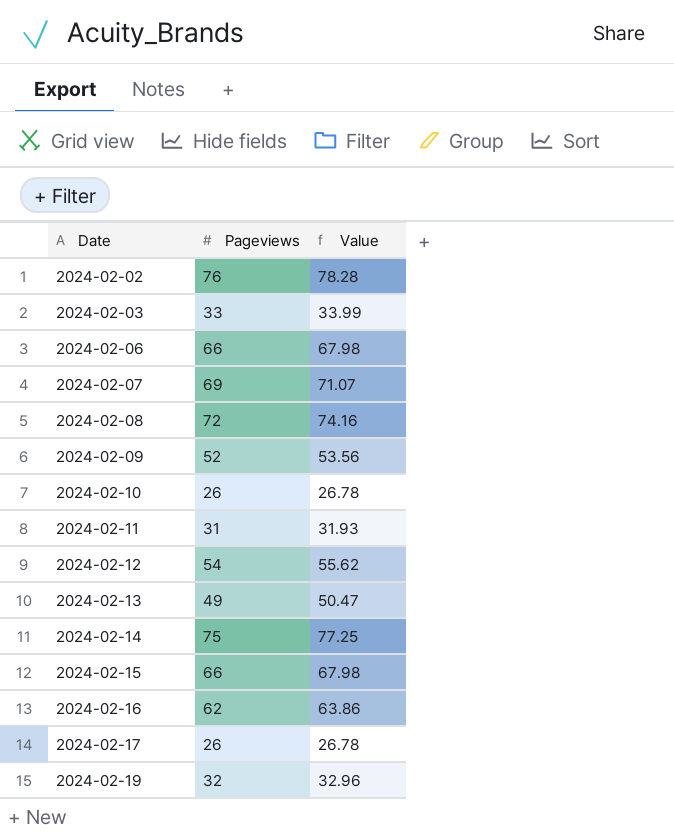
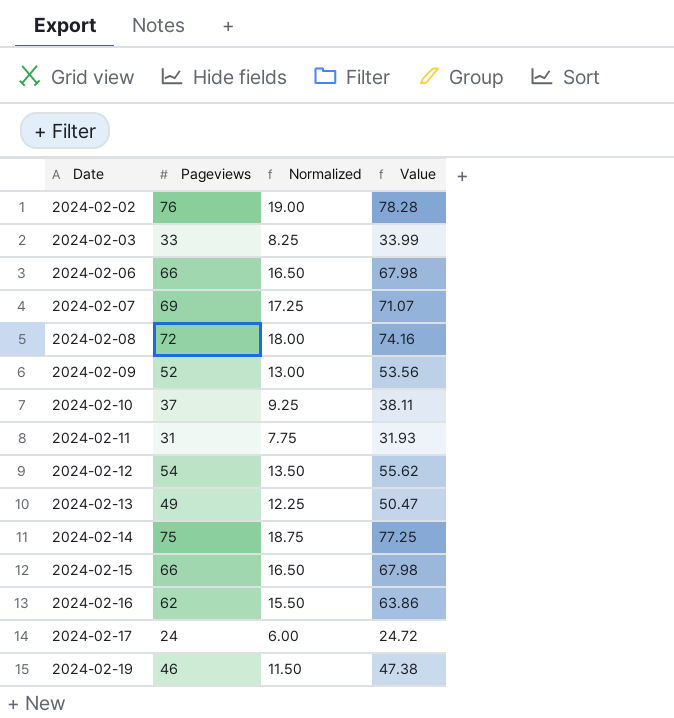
column Normalized | formula: none -> [Pageviews] * 0.25
2024-02-10 | Pageviews: 26 -> 37
2024-02-10 | Value: 26.78 -> 38.11
2024-02-17 | Pageviews: 26 -> 24
2024-02-17 | Value: 26.78 -> 24.72
2024-02-19 | Pageviews: 32 -> 46
2024-02-19 | Value: 32.96 -> 47.38

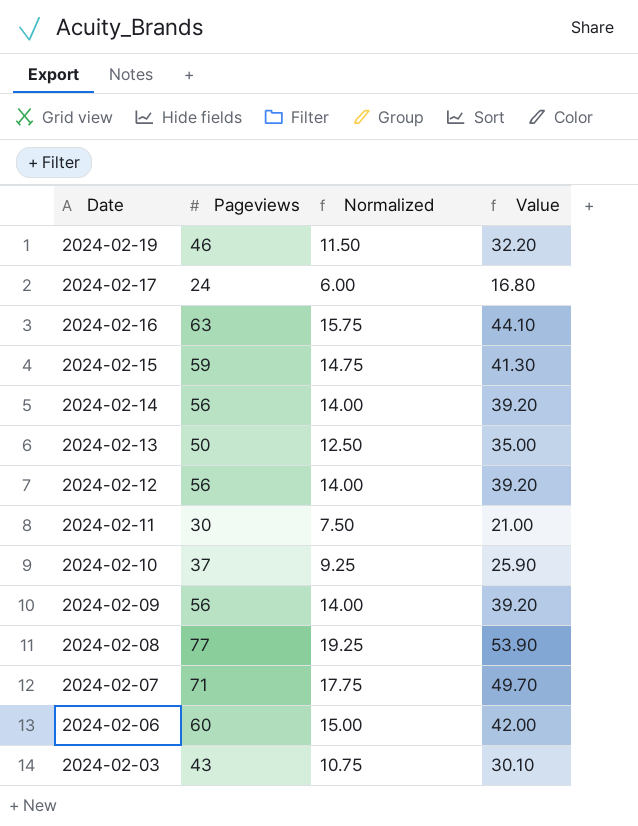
row order: Date ascending -> Date descending
column Value | formula: [Pageviews] * 1.03 -> [Pageviews] * 0.7
row 2024-02-02: 76 | 19.00 | 78.28 -> none
2024-02-16 | Pageviews: 62 -> 63
2024-02-16 | Normalized: 15.50 -> 15.75
2024-02-15 | Pageviews: 66 -> 59
2024-02-15 | Normalized: 16.50 -> 14.75
2024-02-14 | Pageviews: 75 -> 56
2024-02-14 | Normalized: 18.75 -> 14.00
2024-02-13 | Pageviews: 49 -> 50
2024-02-13 | Normalized: 12.25 -> 12.50
2024-02-12 | Pageviews: 54 -> 56
2024-02-12 | Normalized: 13.50 -> 14.00
2024-02-11 | Pageviews: 31 -> 30
2024-02-11 | Normalized: 7.75 -> 7.50
2024-02-09 | Pageviews: 52 -> 56
2024-02-09 | Normalized: 13.00 -> 14.00
2024-02-08 | Pageviews: 72 -> 77
2024-02-08 | Normalized: 18.00 -> 19.25
2024-02-07 | Pageviews: 69 -> 71
2024-02-07 | Normalized: 17.25 -> 17.75
2024-02-06 | Pageviews: 66 -> 60
2024-02-06 | Normalized: 16.50 -> 15.00
2024-02-03 | Pageviews: 33 -> 43
2024-02-03 | Normalized: 8.25 -> 10.75

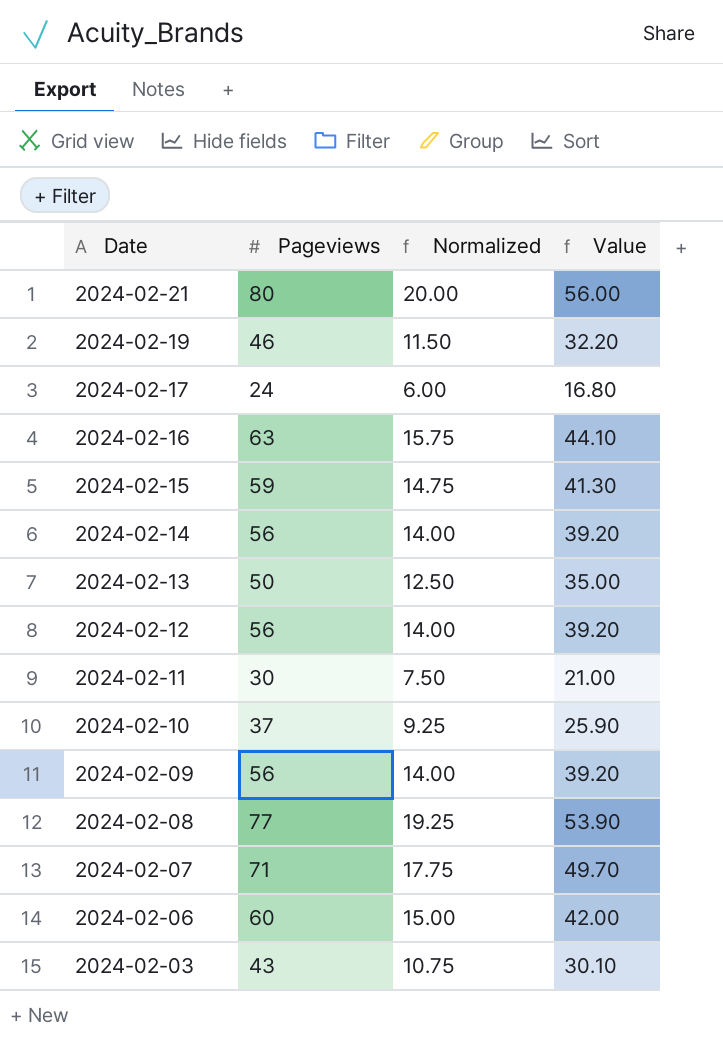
row 2024-02-21: none -> 80 | 20.00 | 56.00

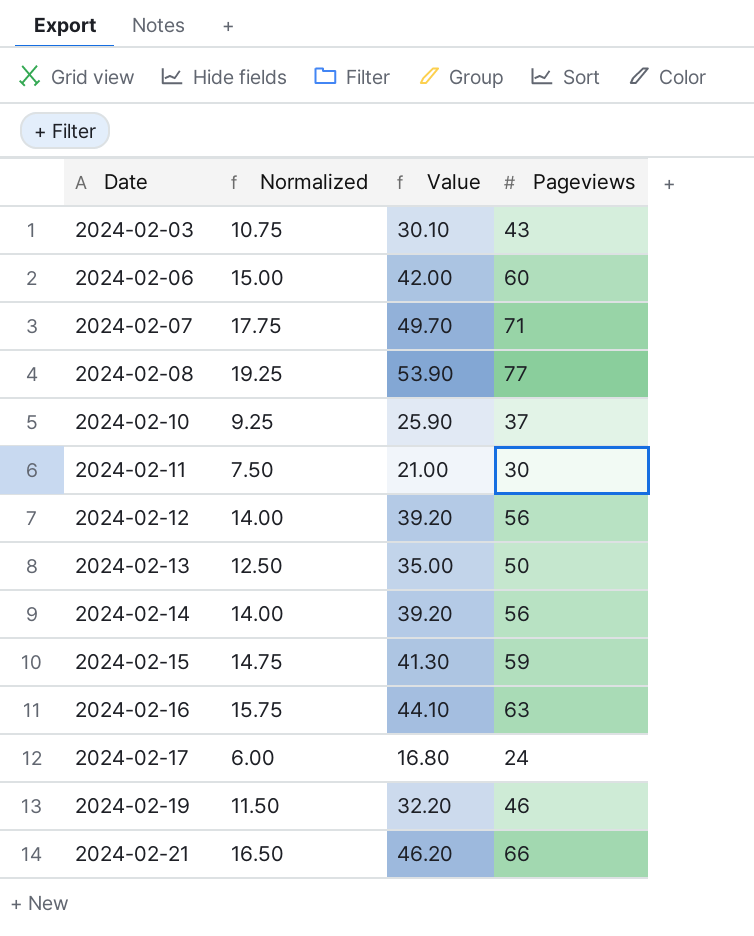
row order: Date descending -> Date ascending
column Pageviews | position: 2 -> 4
row 2024-02-09: 56 | 14.00 | 39.20 -> none
2024-02-21 | Normalized: 20.00 -> 16.50
2024-02-21 | Value: 56.00 -> 46.20
2024-02-21 | Pageviews: 80 -> 66

